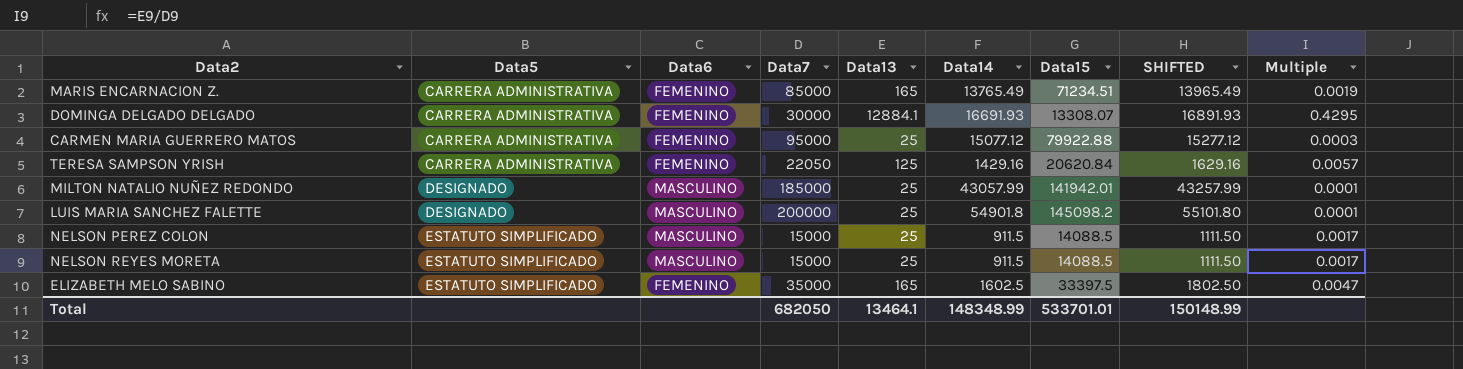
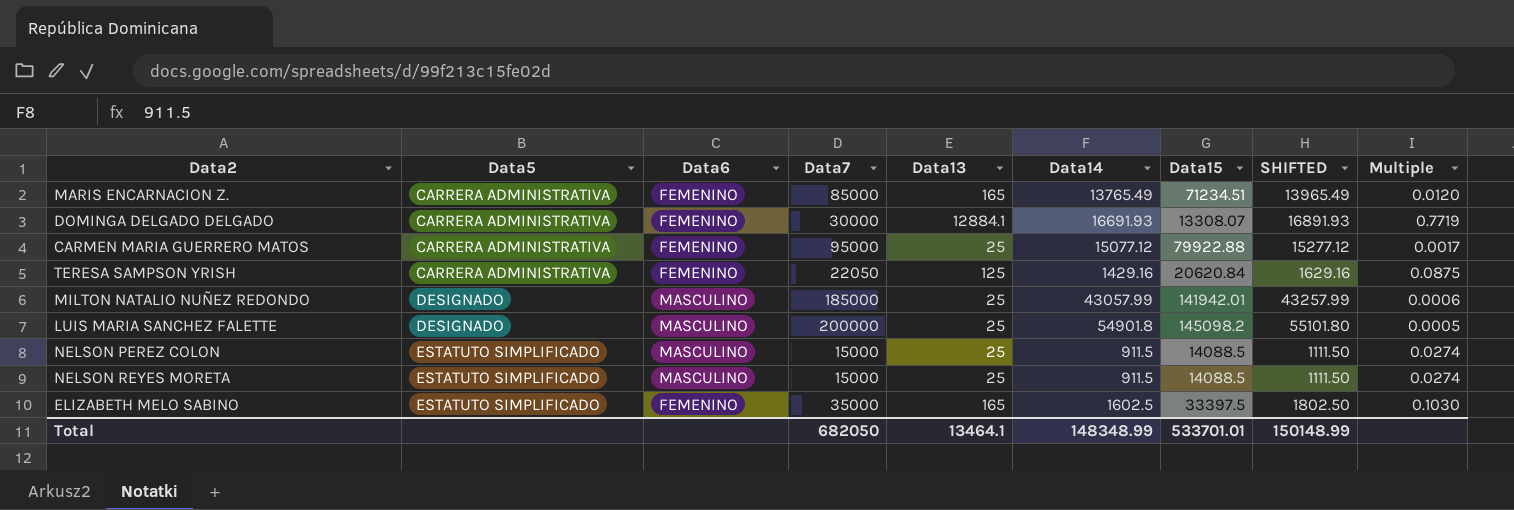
column Multiple | formula: [Data13] / [Data7] -> [Data13] / [Data14]

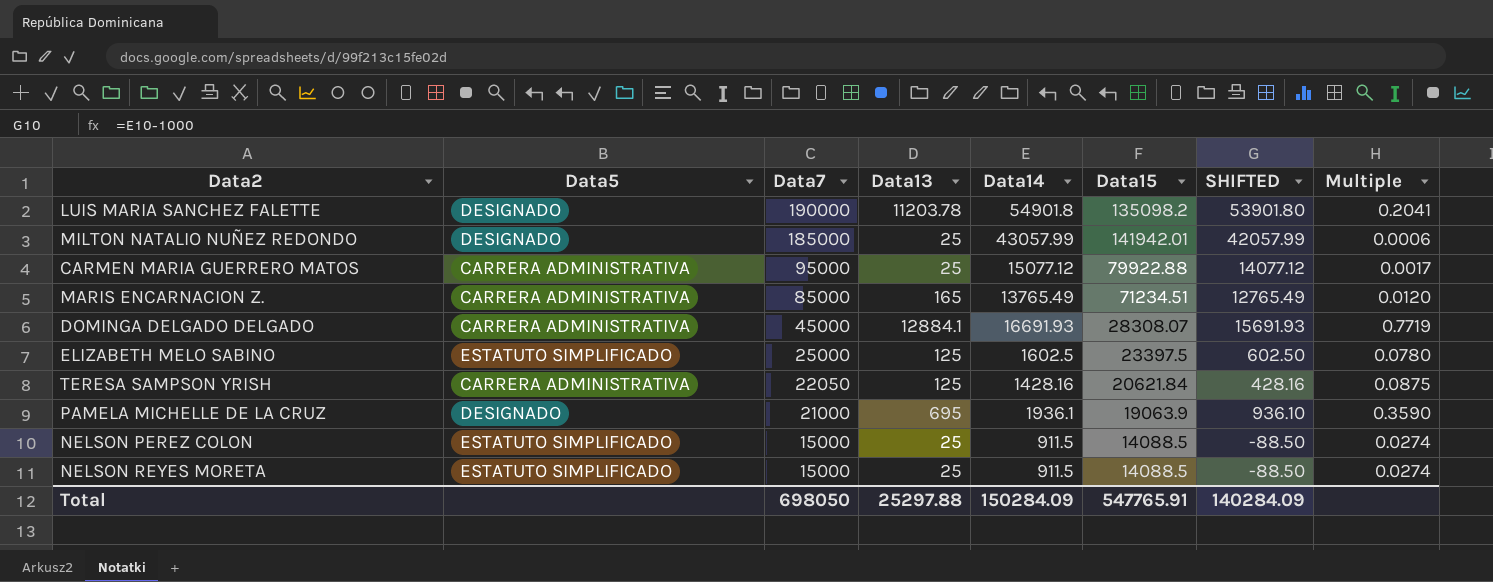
row order: Data5 ascending -> Data7 descending
column Data6 | position: 3 -> none
column SHIFTED | formula: [Data14] + 200 -> [Data14] - 1000
LUIS MARIA SANCHEZ FALETTE | Data7: 200000 -> 190000
LUIS MARIA SANCHEZ FALETTE | Data13: 25 -> 11203.78
LUIS MARIA SANCHEZ FALETTE | Data15: 145098.2 -> 135098.2
LUIS MARIA SANCHEZ FALETTE | Multiple: 0.0005 -> 0.2041
DOMINGA DELGADO DELGADO | Data7: 30000 -> 45000
DOMINGA DELGADO DELGADO | Data15: 13308.07 -> 28308.07
ELIZABETH MELO SABINO | Data7: 35000 -> 25000
ELIZABETH MELO SABINO | Data13: 165 -> 125
ELIZABETH MELO SABINO | Data15: 33397.5 -> 23397.5
ELIZABETH MELO SABINO | Multiple: 0.1030 -> 0.0780
TERESA SAMPSON YRISH | Data14: 1429.16 -> 1428.16
TERESA SAMPSON YRISH | Data15: 20620.84 -> 20621.84
row PAMELA MICHELLE DE LA CRUZ: none -> DESIGNADO | 21000 | 695 | 1936.1 | 19063.9 | 936.10 | 0.3590
Total | Data7: 682050 -> 698050
Total | Data13: 13464.1 -> 25297.88
Total | Data14: 148348.99 -> 150284.09
Total | Data15: 533701.01 -> 547765.91
Total | SHIFTED: 150148.99 -> 140284.09

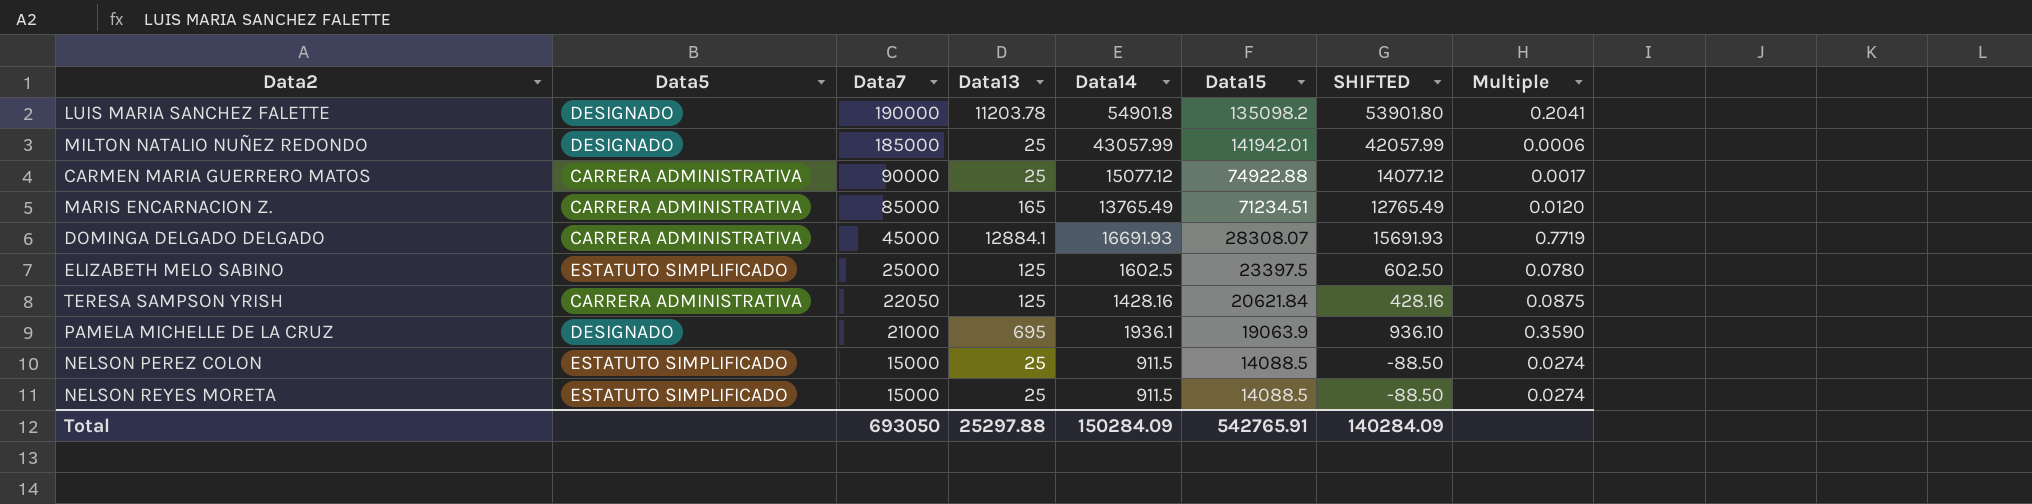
CARMEN MARIA GUERRERO MATOS | Data7: 95000 -> 90000
CARMEN MARIA GUERRERO MATOS | Data15: 79922.88 -> 74922.88
Total | Data7: 698050 -> 693050
Total | Data15: 547765.91 -> 542765.91

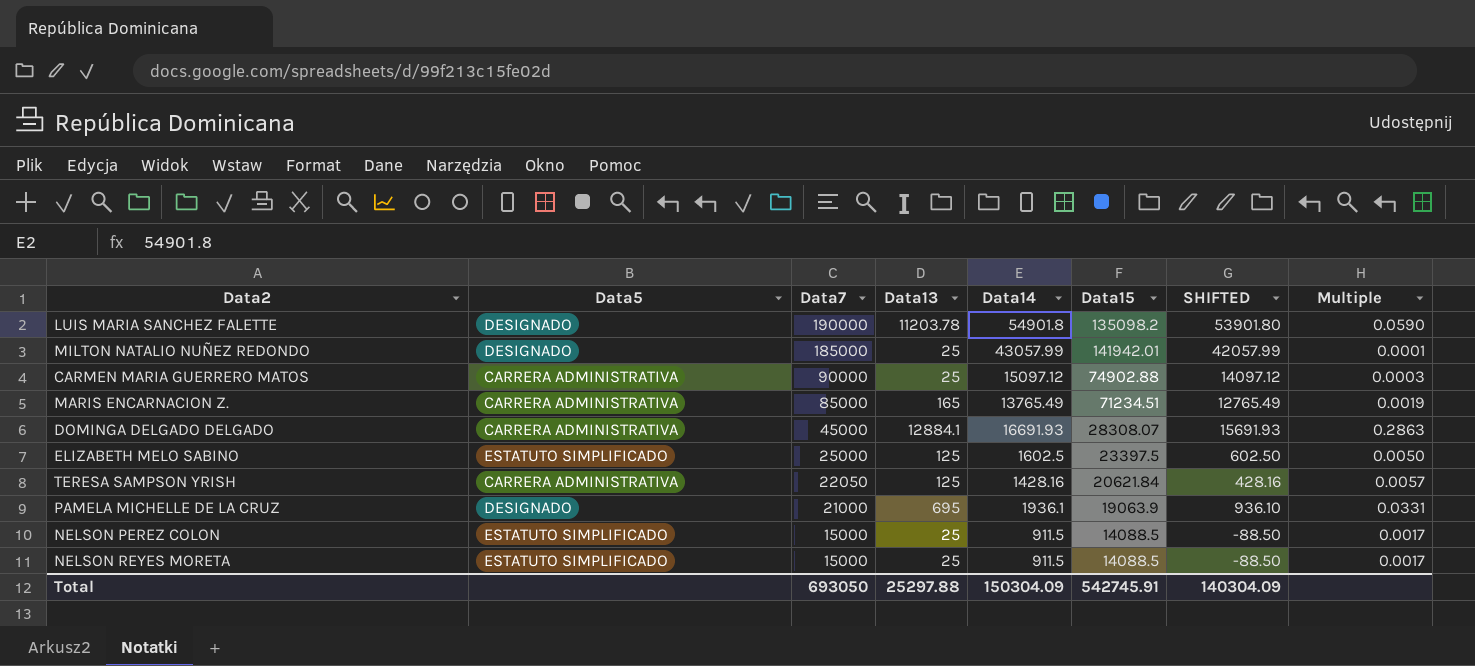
column Multiple | formula: [Data13] / [Data14] -> [Data13] / [Data7]
CARMEN MARIA GUERRERO MATOS | Data14: 15077.12 -> 15097.12
CARMEN MARIA GUERRERO MATOS | Data15: 74922.88 -> 74902.88
CARMEN MARIA GUERRERO MATOS | SHIFTED: 14077.12 -> 14097.12
Total | Data14: 150284.09 -> 150304.09
Total | Data15: 542765.91 -> 542745.91
Total | SHIFTED: 140284.09 -> 140304.09

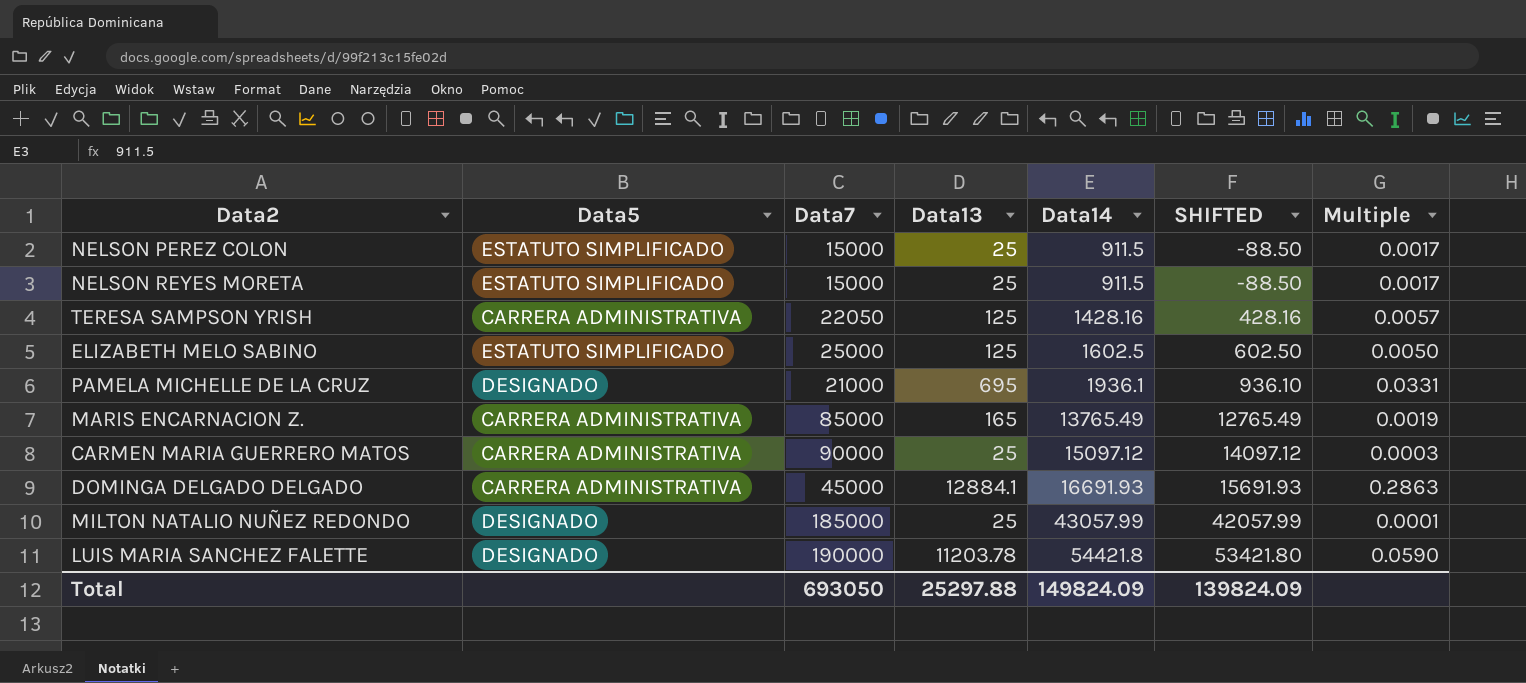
row order: Data7 descending -> Data14 ascending
column Data15 | formula: [Data7] - [Data14] -> none
LUIS MARIA SANCHEZ FALETTE | Data14: 54901.8 -> 54421.8
LUIS MARIA SANCHEZ FALETTE | SHIFTED: 53901.80 -> 53421.80
Total | Data14: 150304.09 -> 149824.09
Total | SHIFTED: 140304.09 -> 139824.09

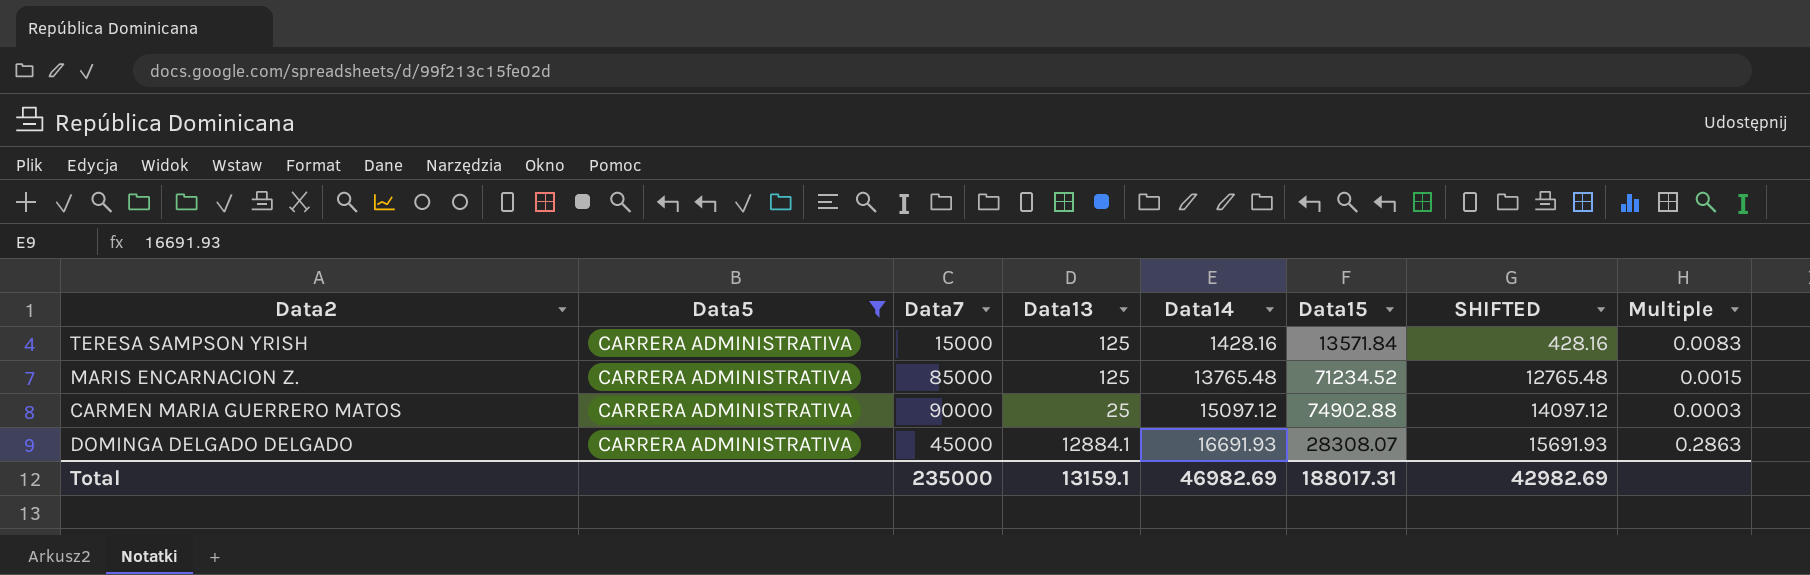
filter: none -> Data5 = CARRERA ADMINISTRATIVA
column Data15 | formula: none -> [Data7] - [Data14]
TERESA SAMPSON YRISH | Data7: 22050 -> 15000
TERESA SAMPSON YRISH | Multiple: 0.0057 -> 0.0083
MARIS ENCARNACION Z. | Data13: 165 -> 125
MARIS ENCARNACION Z. | Data14: 13765.49 -> 13765.48
MARIS ENCARNACION Z. | SHIFTED: 12765.49 -> 12765.48
MARIS ENCARNACION Z. | Multiple: 0.0019 -> 0.0015
Total | Data7: 693050 -> 235000
Total | Data13: 25297.88 -> 13159.1
Total | Data14: 149824.09 -> 46982.69
Total | SHIFTED: 139824.09 -> 42982.69

